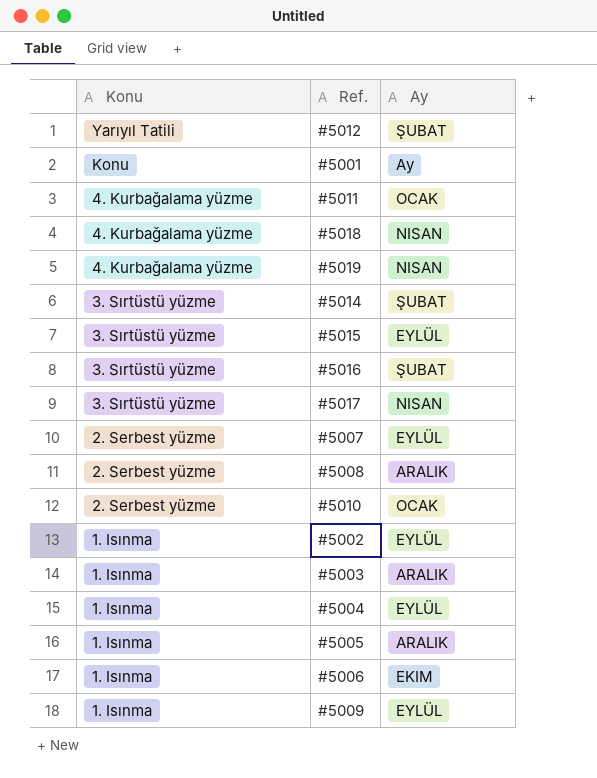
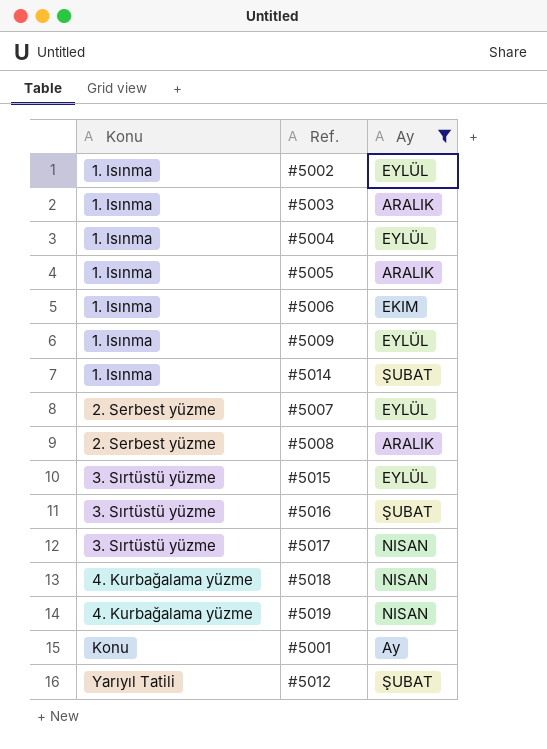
filter: none -> Ay != OCAK
row order: Konu descending -> Konu ascending
#5014 | Konu: 3. Sırtüstü yüzme -> 1. Isınma

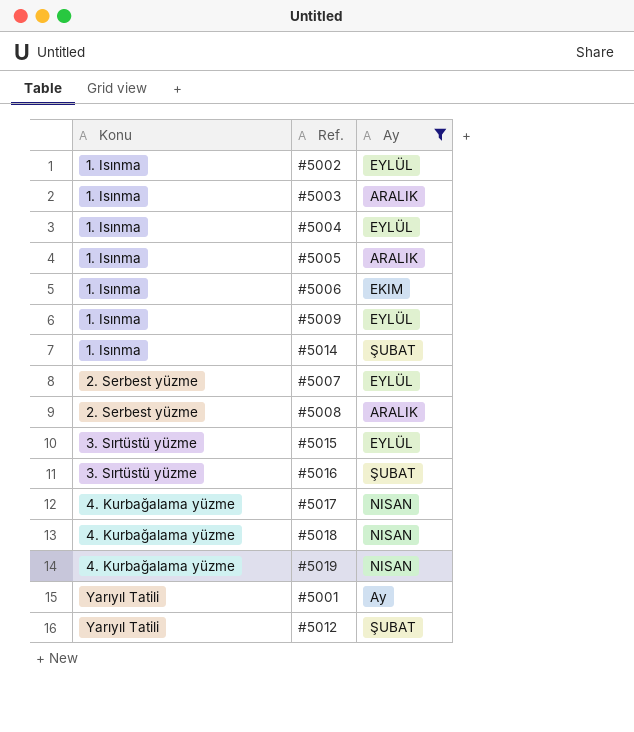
#5017 | Konu: 3. Sırtüstü yüzme -> 4. Kurbağalama yüzme
#5001 | Konu: Konu -> Yarıyıl Tatili

